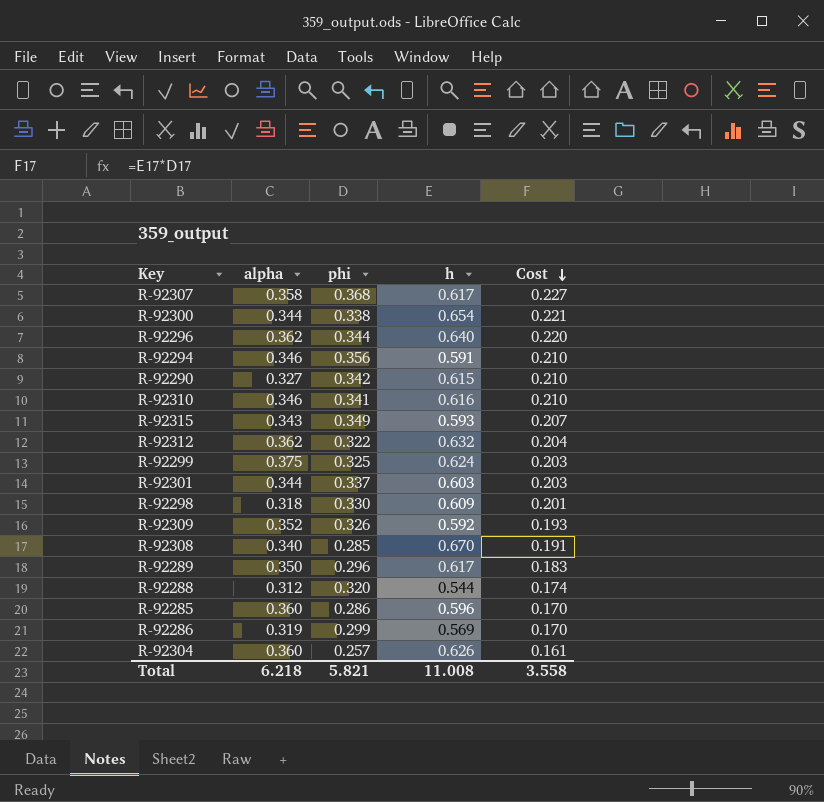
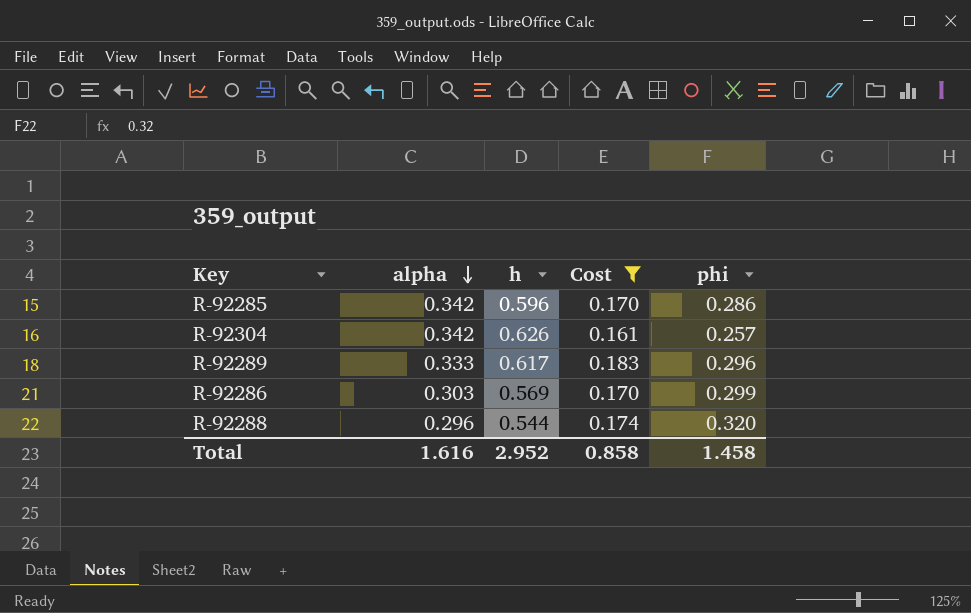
filter: none -> Cost <= 0.183
row order: Cost descending -> alpha descending
column phi | position: 3 -> 5
R-92285 | alpha: 0.360 -> 0.342
R-92304 | alpha: 0.360 -> 0.342
R-92289 | alpha: 0.350 -> 0.333
R-92286 | alpha: 0.319 -> 0.303
R-92288 | alpha: 0.312 -> 0.296
Total | alpha: 6.218 -> 1.616
Total | h: 11.008 -> 2.952
Total | Cost: 3.558 -> 0.858
Total | phi: 5.821 -> 1.458

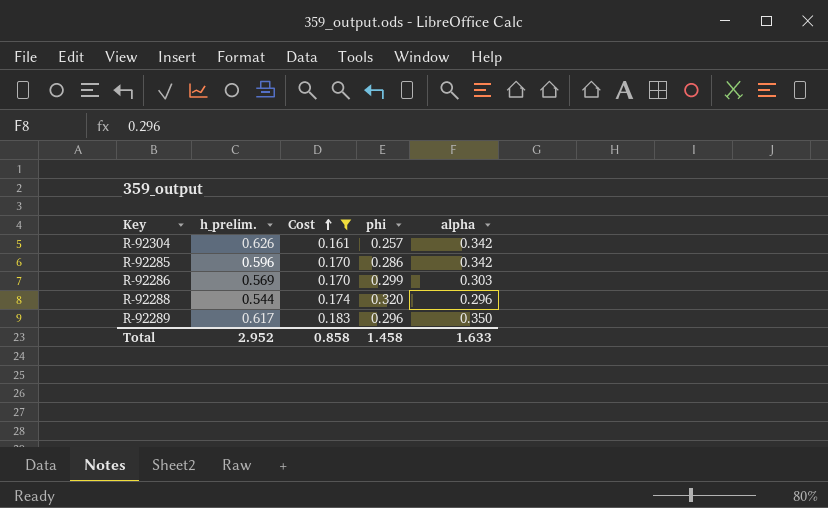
row order: alpha descending -> Cost ascending
column name: h -> h_prelim.
column alpha | position: 2 -> 5
R-92289 | alpha: 0.333 -> 0.350
Total | alpha: 1.616 -> 1.633

